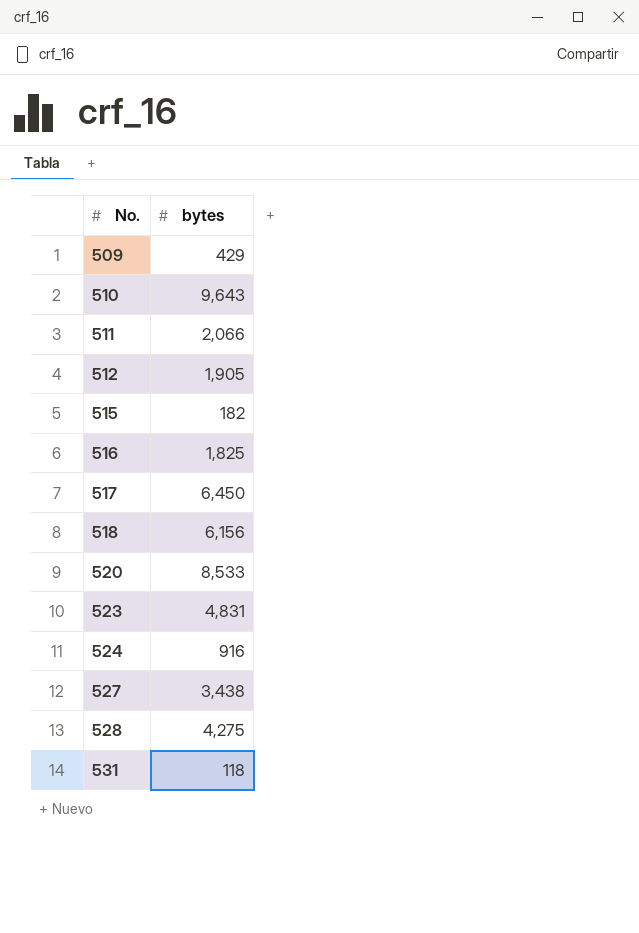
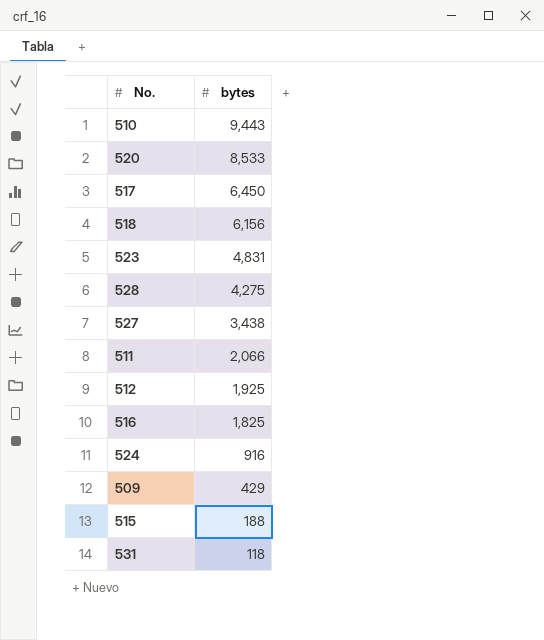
row order: No. ascending -> bytes descending
510 | bytes: 9,643 -> 9,443
512 | bytes: 1,905 -> 1,925
515 | bytes: 182 -> 188

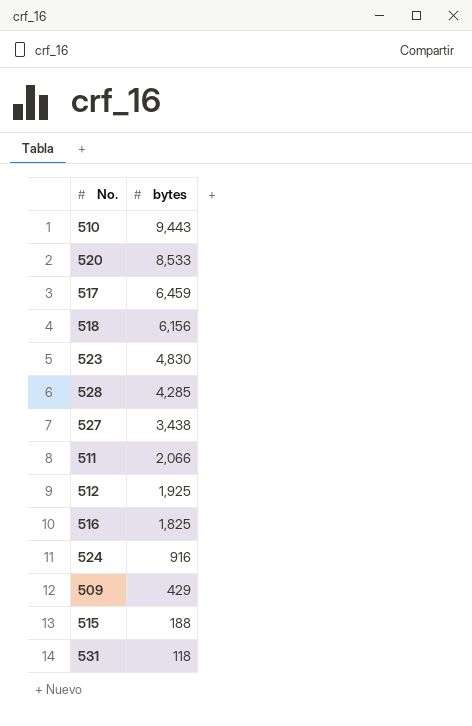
517 | bytes: 6,450 -> 6,459
523 | bytes: 4,831 -> 4,830
528 | bytes: 4,275 -> 4,285

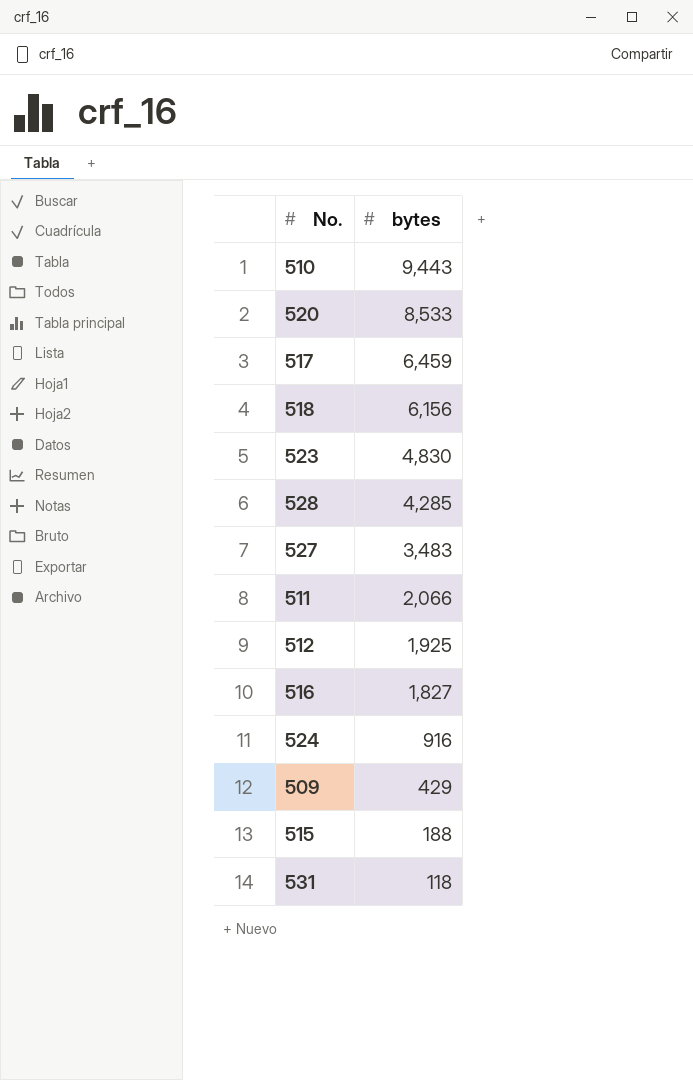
527 | bytes: 3,438 -> 3,483
516 | bytes: 1,825 -> 1,827

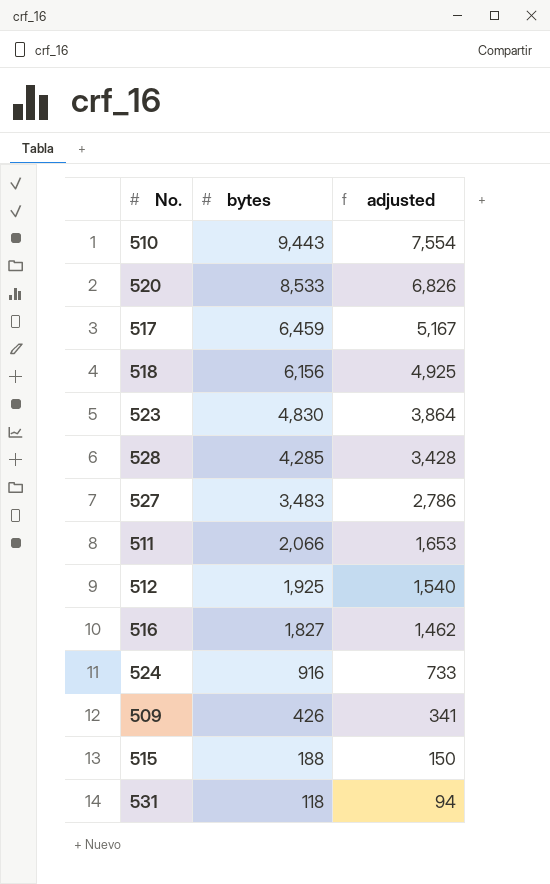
column adjusted | formula: none -> [bytes] * 0.8
509 | bytes: 429 -> 426

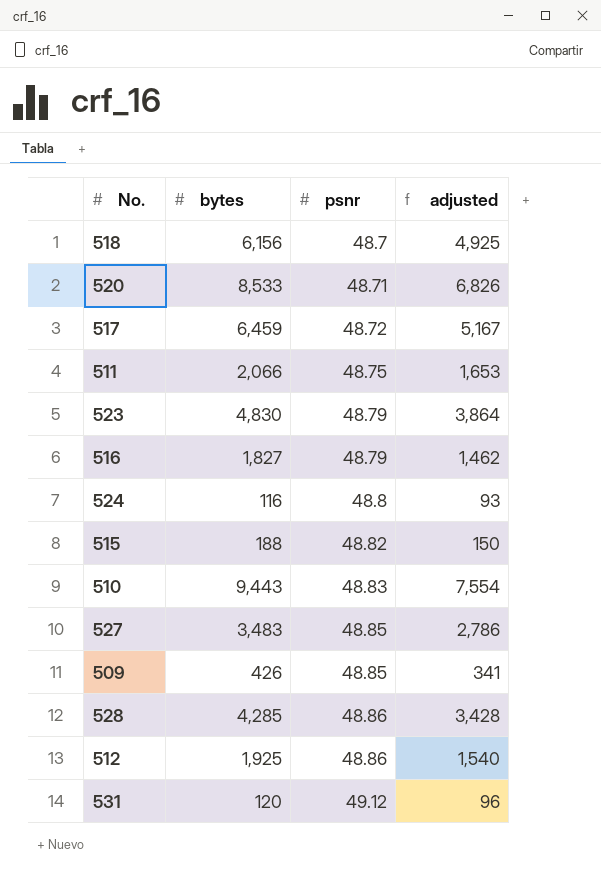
row order: bytes descending -> psnr ascending
column psnr | position: none -> 3
524 | bytes: 916 -> 116
524 | adjusted: 733 -> 93
531 | bytes: 118 -> 120
531 | adjusted: 94 -> 96

